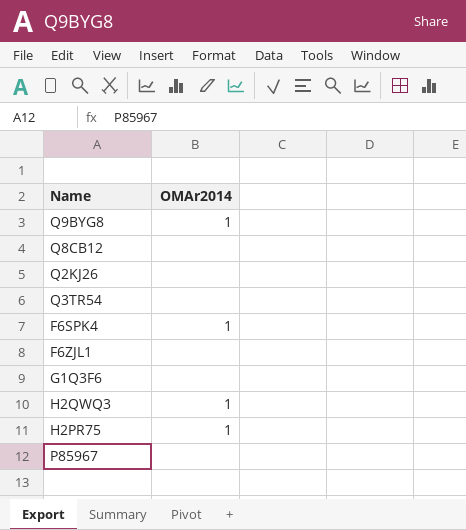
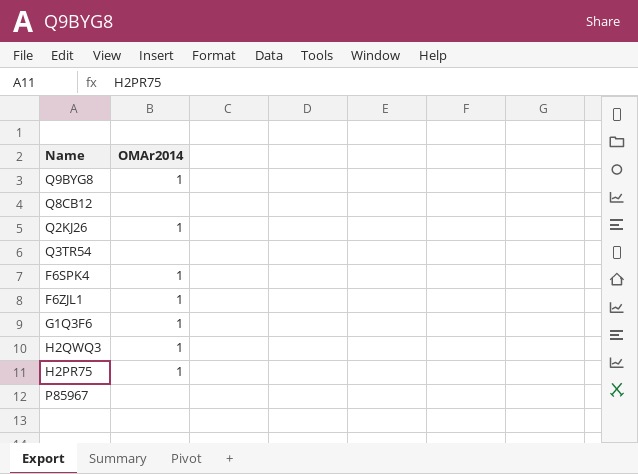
Q2KJ26 | OMAr2014: none -> 1
F6ZJL1 | OMAr2014: none -> 1
G1Q3F6 | OMAr2014: none -> 1

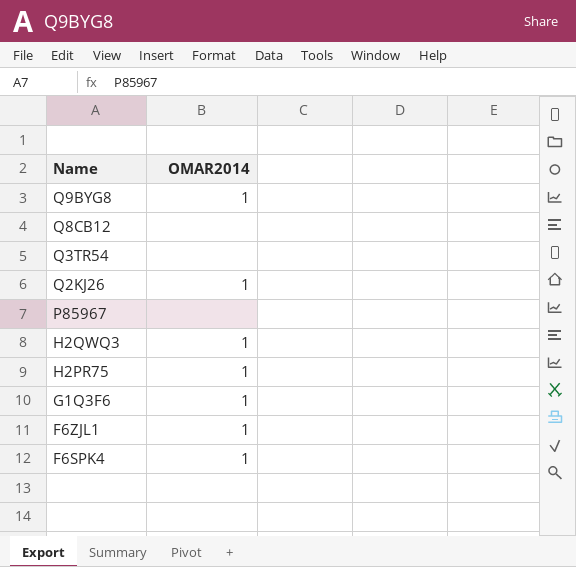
row order: none -> Name descending
column name: OMAr2014 -> OMAR2014

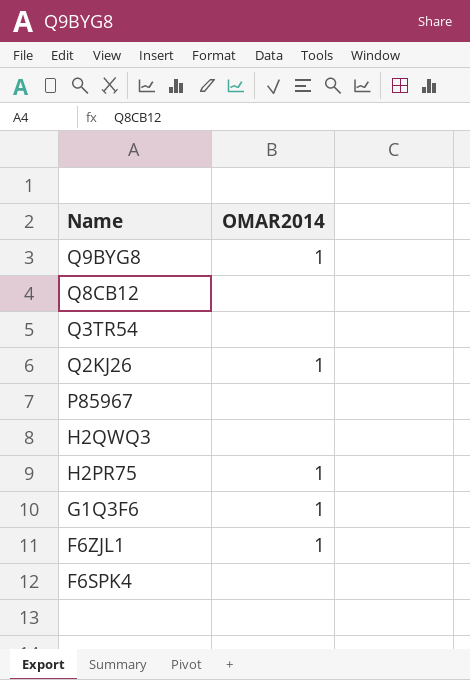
H2QWQ3 | OMAR2014: 1 -> none
F6SPK4 | OMAR2014: 1 -> none

